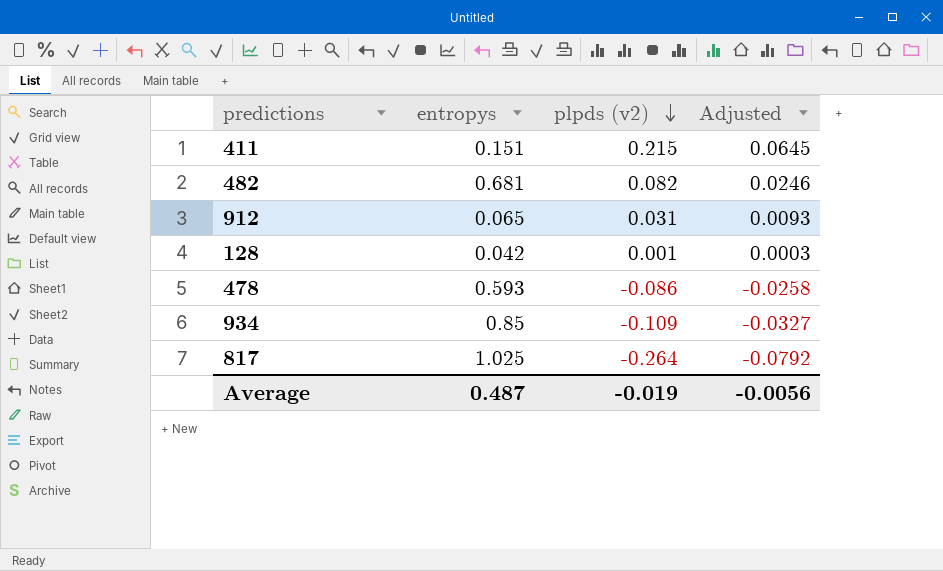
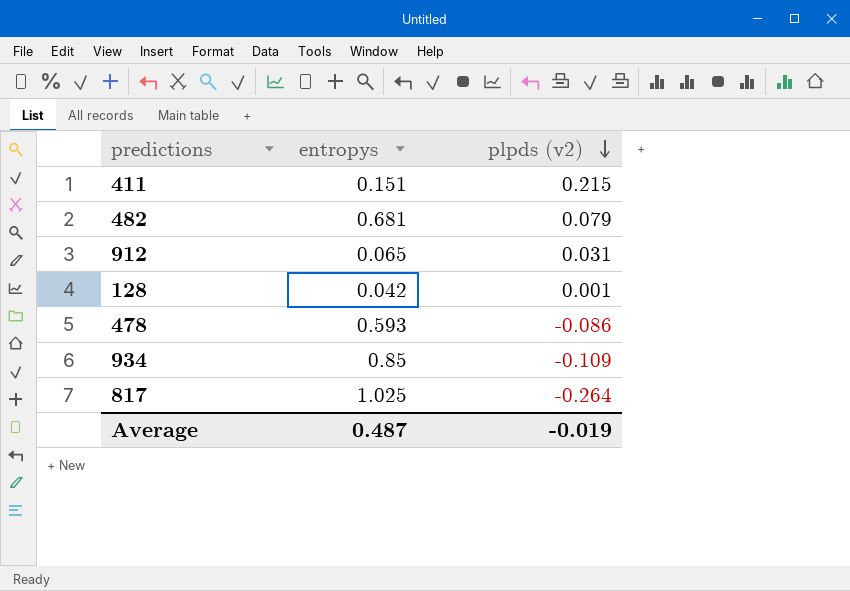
column Adjusted | formula: [plpds (v2)] * 0.3 -> none
482 | plpds (v2): 0.082 -> 0.079

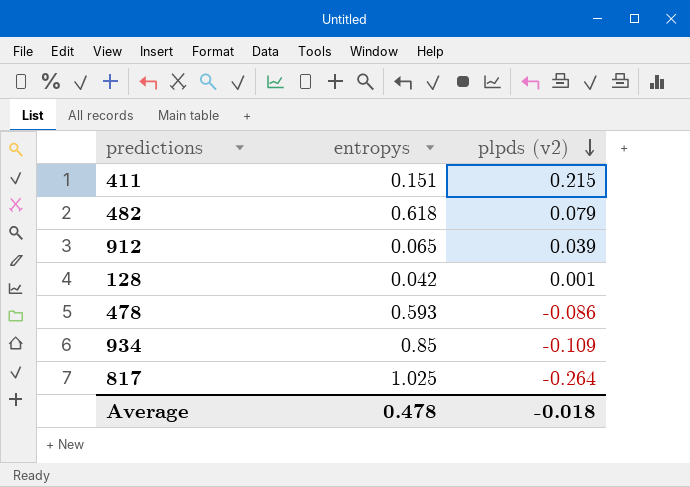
482 | entropys: 0.681 -> 0.618
912 | plpds (v2): 0.031 -> 0.039
Average | entropys: 0.487 -> 0.478
Average | plpds (v2): -0.019 -> -0.018

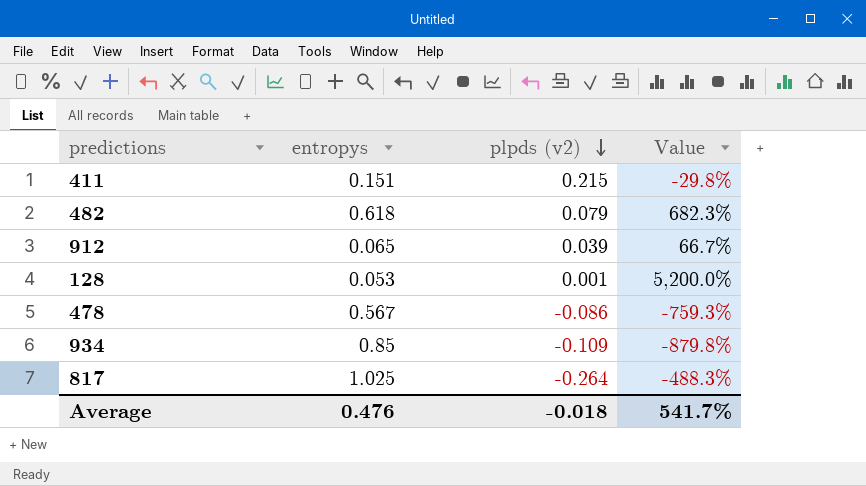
column Value | formula: none -> ([entropys] - [plpds (v2)]) / [plpds (v2)]
128 | entropys: 0.042 -> 0.053
478 | entropys: 0.593 -> 0.567
Average | entropys: 0.478 -> 0.476

